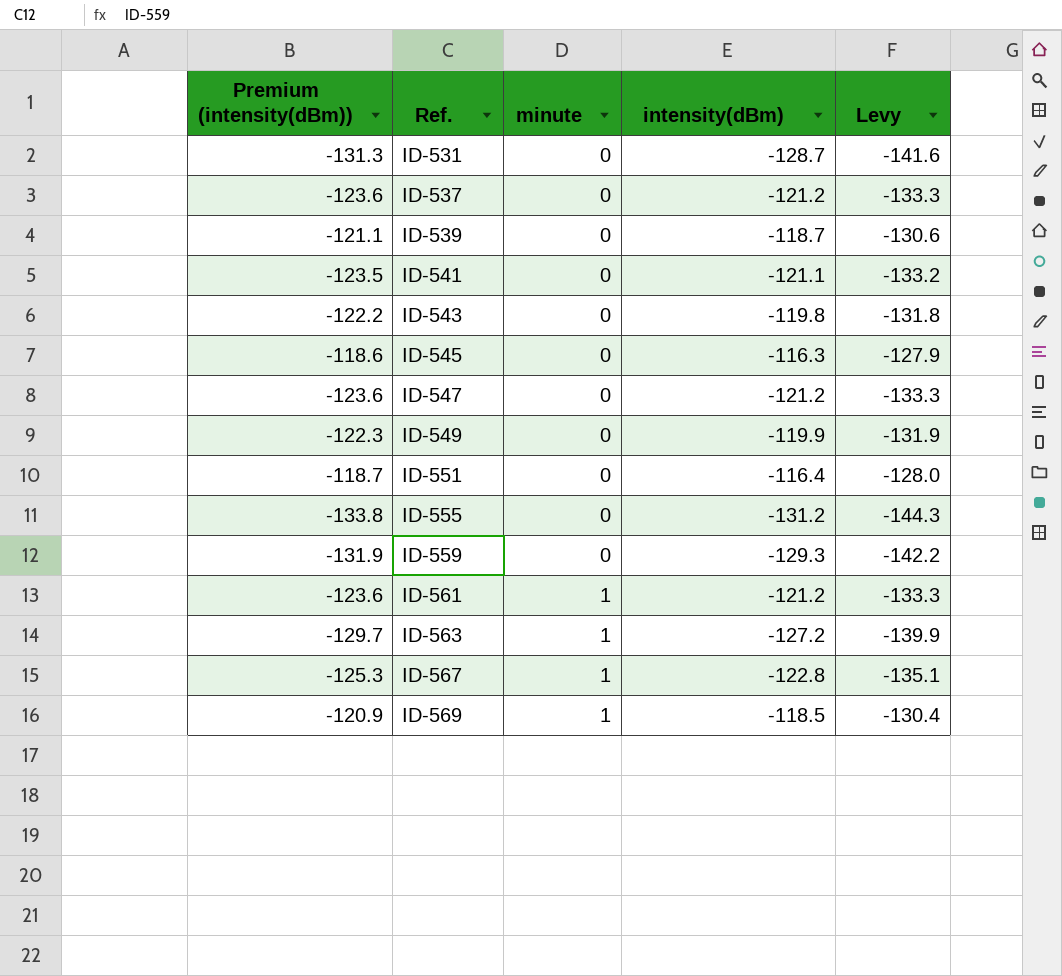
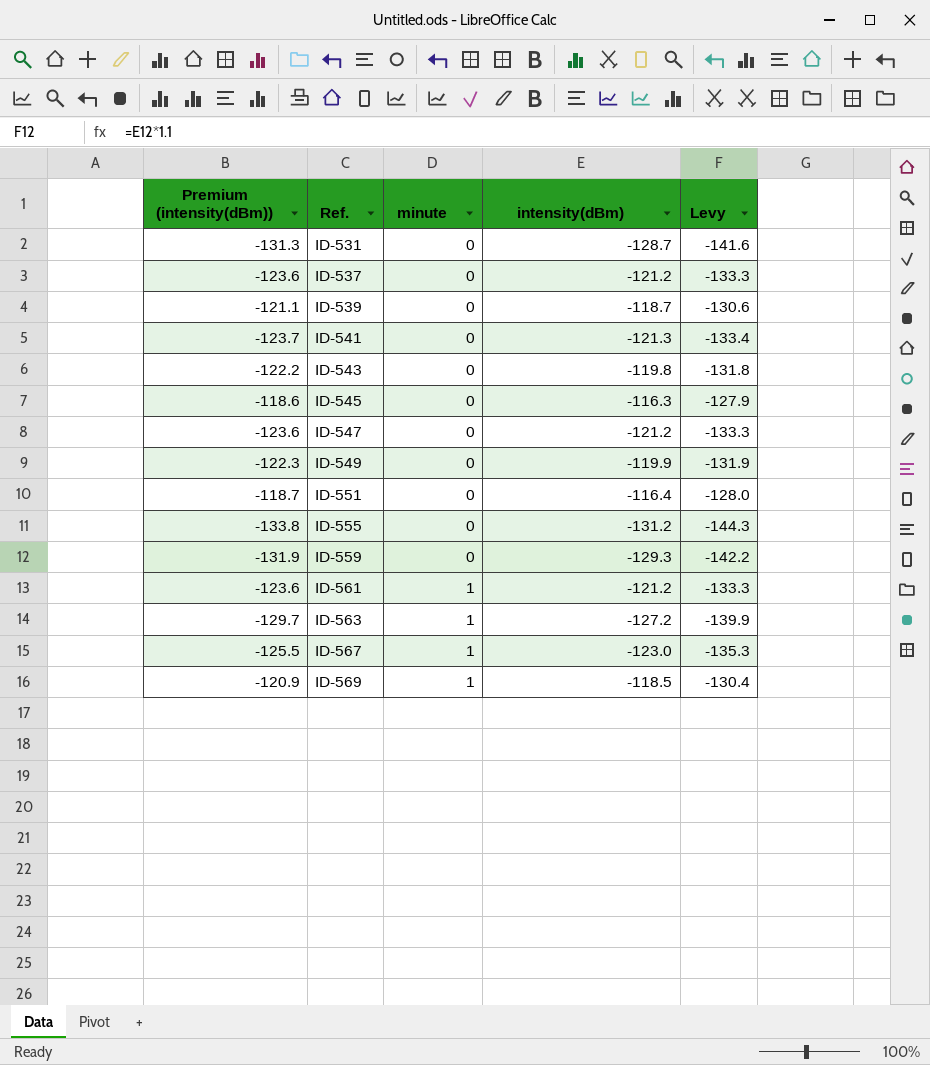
ID-541 | Premium (intensity(dBm)): -123.5 -> -123.7
ID-541 | intensity(dBm): -121.1 -> -121.3
ID-541 | Levy: -133.2 -> -133.4
ID-567 | Premium (intensity(dBm)): -125.3 -> -125.5
ID-567 | intensity(dBm): -122.8 -> -123.0
ID-567 | Levy: -135.1 -> -135.3

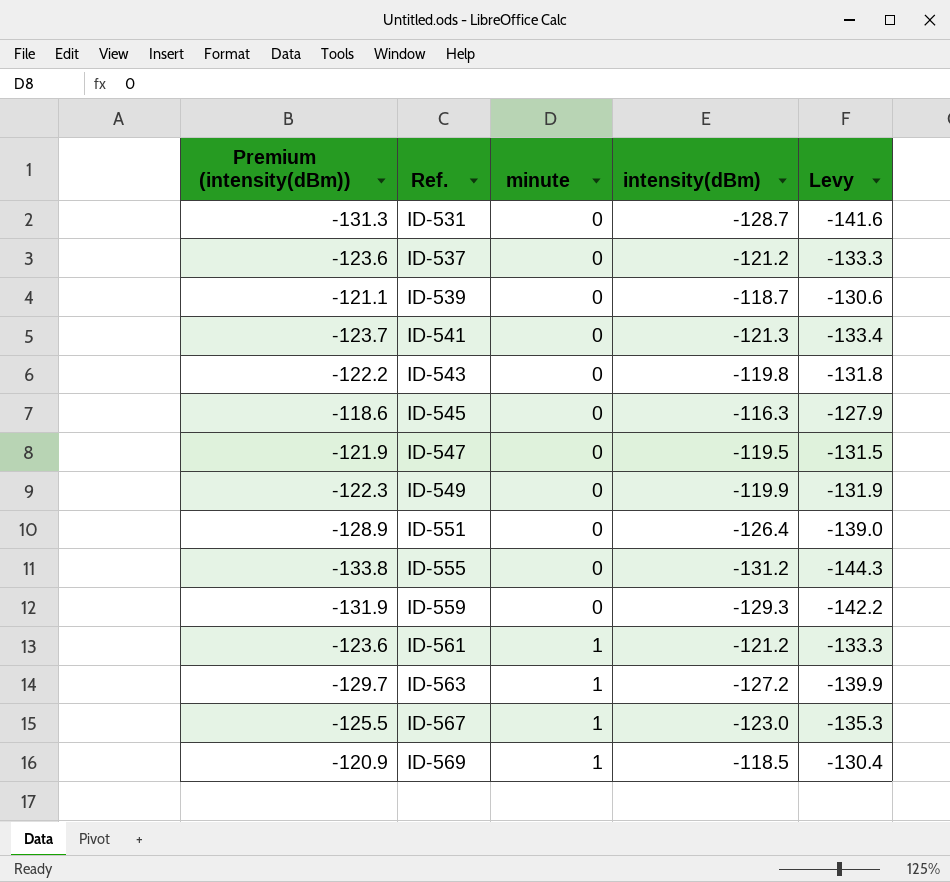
ID-547 | Premium (intensity(dBm)): -123.6 -> -121.9
ID-547 | intensity(dBm): -121.2 -> -119.5
ID-547 | Levy: -133.3 -> -131.5
ID-551 | Premium (intensity(dBm)): -118.7 -> -128.9
ID-551 | intensity(dBm): -116.4 -> -126.4
ID-551 | Levy: -128.0 -> -139.0

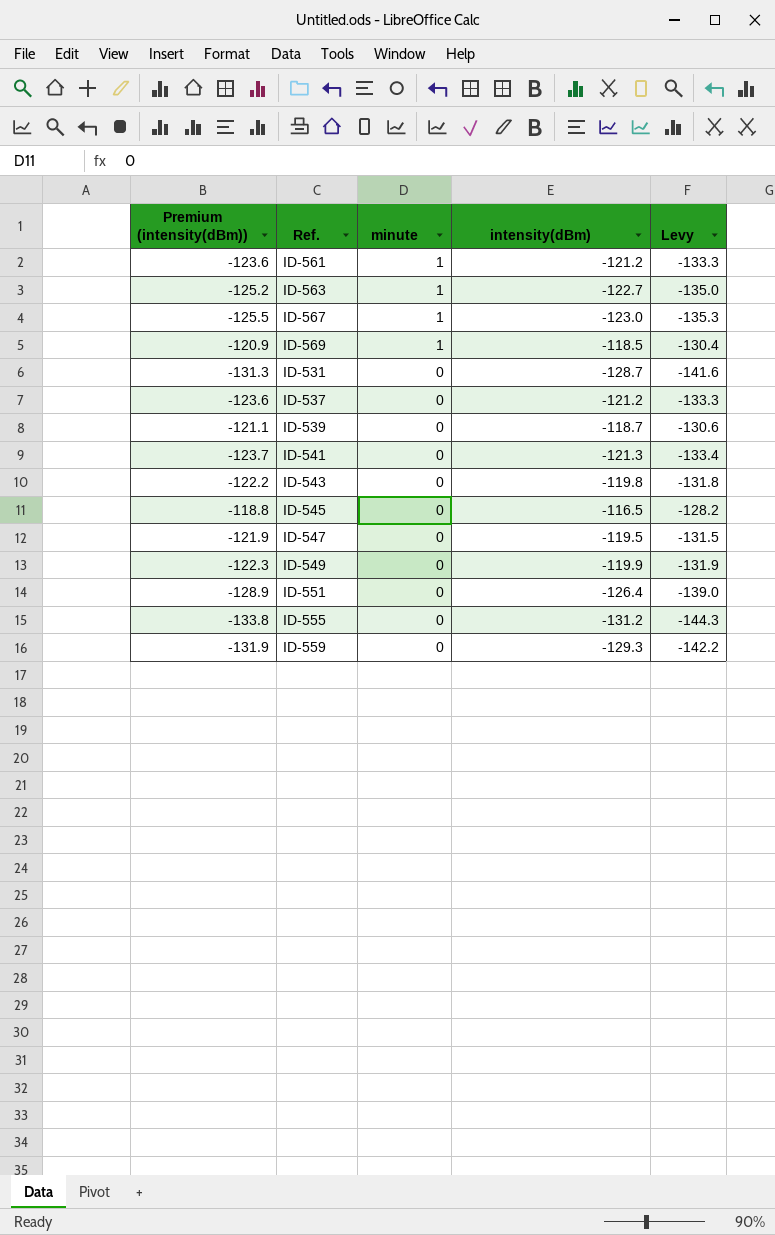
row order: Ref. ascending -> minute descending
ID-563 | Premium (intensity(dBm)): -129.7 -> -125.2
ID-563 | intensity(dBm): -127.2 -> -122.7
ID-563 | Levy: -139.9 -> -135.0
ID-545 | Premium (intensity(dBm)): -118.6 -> -118.8
ID-545 | intensity(dBm): -116.3 -> -116.5
ID-545 | Levy: -127.9 -> -128.2

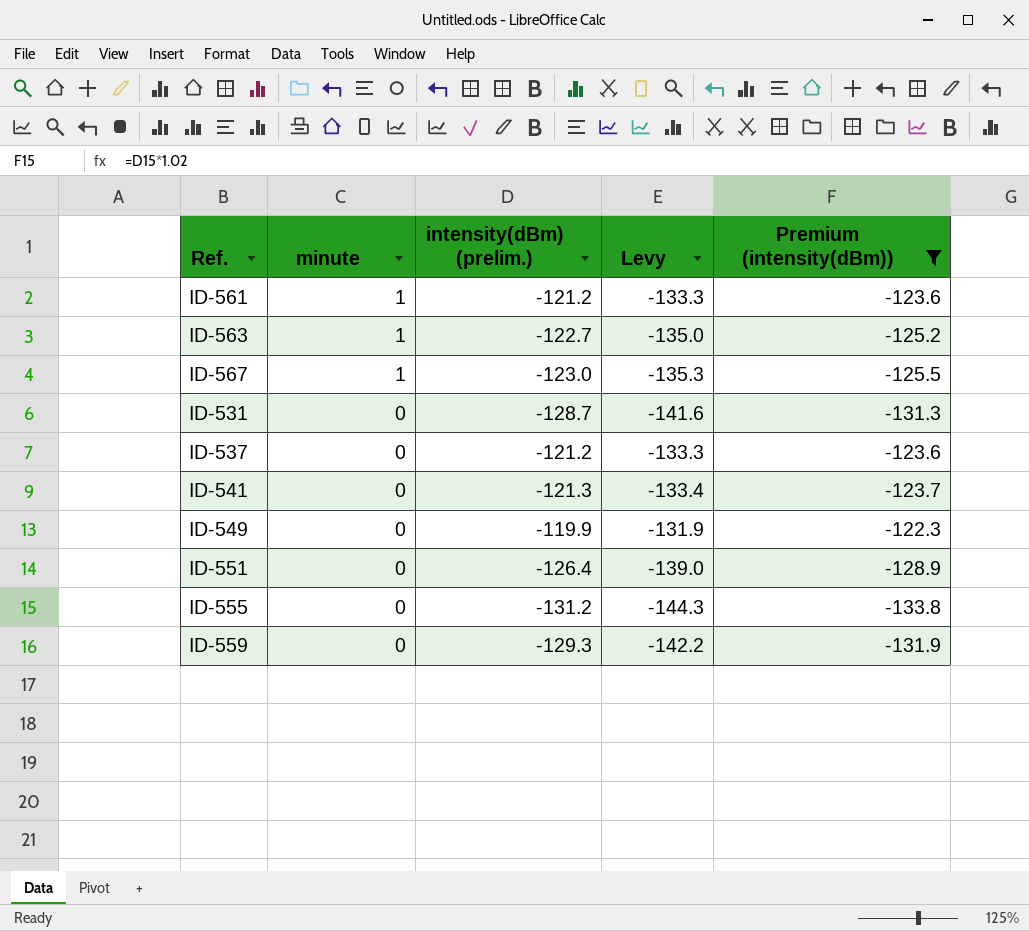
filter: none -> Premium (intensity(dBm)) <= -122.3
column name: intensity(dBm) -> intensity(dBm) (prelim.)
column Premium (intensity(dBm)) | position: 1 -> 5

